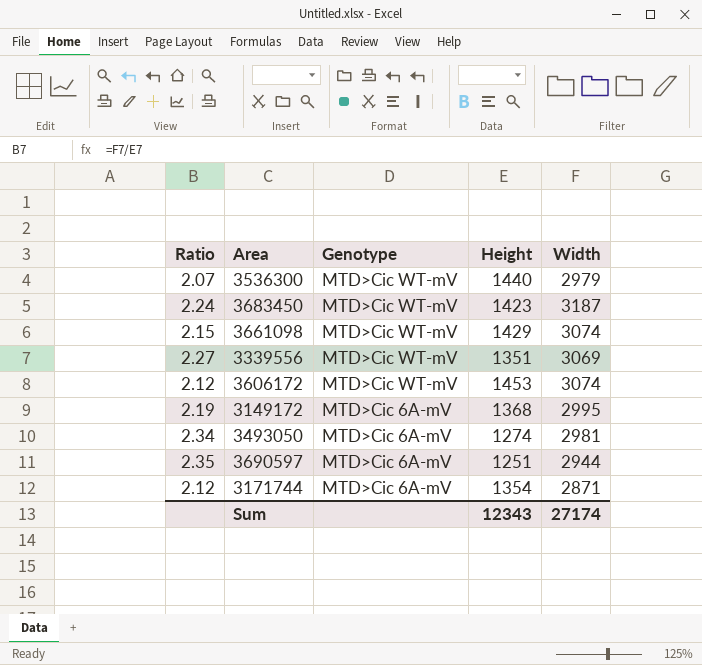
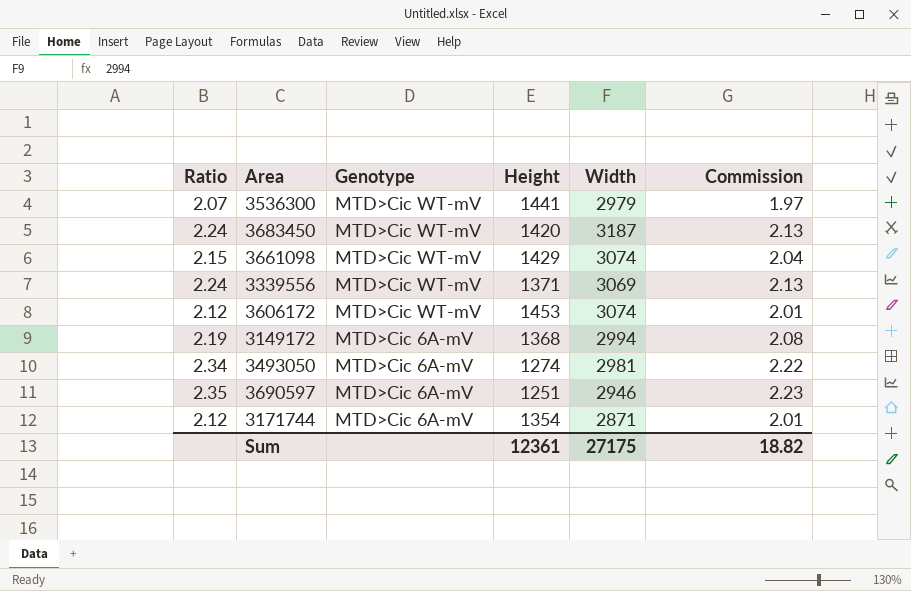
column Commission | formula: none -> [Ratio] * 0.95
3536300 | Height: 1440 -> 1441
3683450 | Height: 1423 -> 1420
3339556 | Ratio: 2.27 -> 2.24
3339556 | Height: 1351 -> 1371
3149172 | Width: 2995 -> 2994
3690597 | Width: 2944 -> 2946
Sum | Height: 12343 -> 12361
Sum | Width: 27174 -> 27175

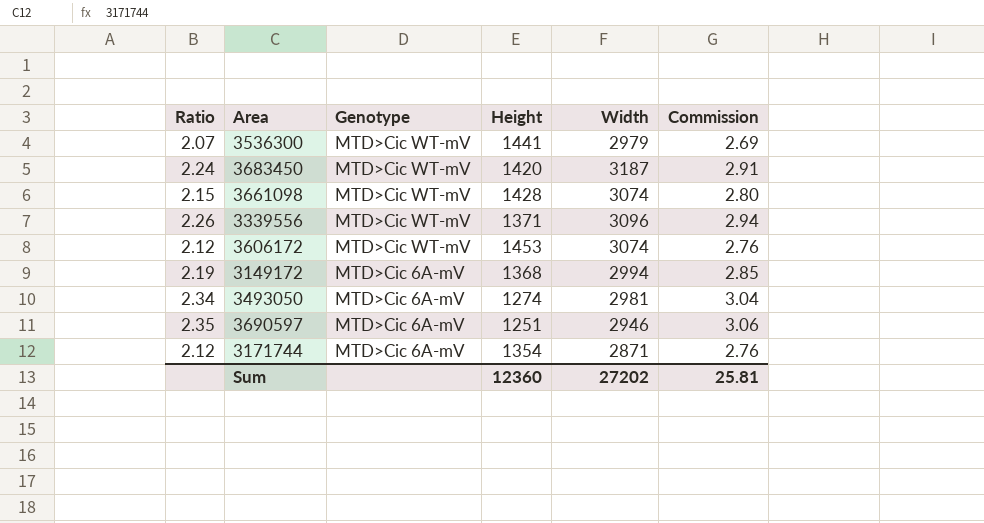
column Commission | formula: [Ratio] * 0.95 -> [Ratio] * 1.3
3661098 | Height: 1429 -> 1428
3339556 | Ratio: 2.24 -> 2.26
3339556 | Width: 3069 -> 3096
Sum | Height: 12361 -> 12360
Sum | Width: 27175 -> 27202
Sum | Commission: 18.82 -> 25.81

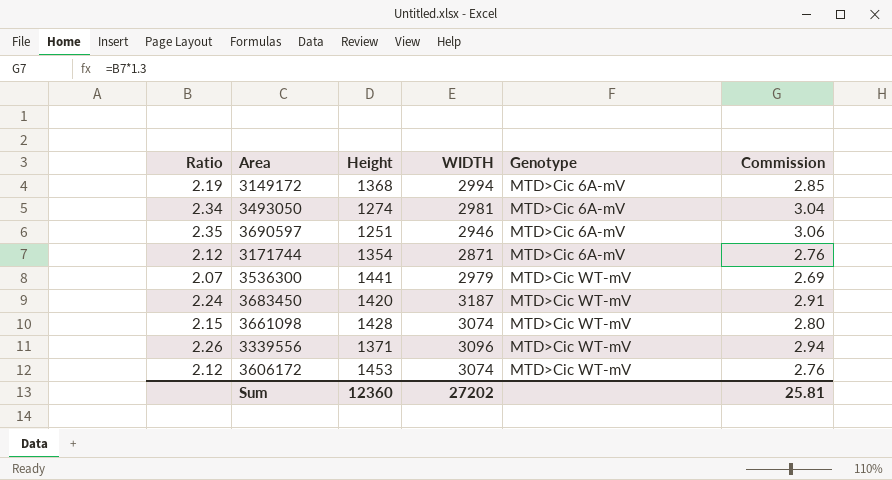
row order: Genotype descending -> Genotype ascending
column name: Width -> WIDTH
column Genotype | position: 3 -> 5

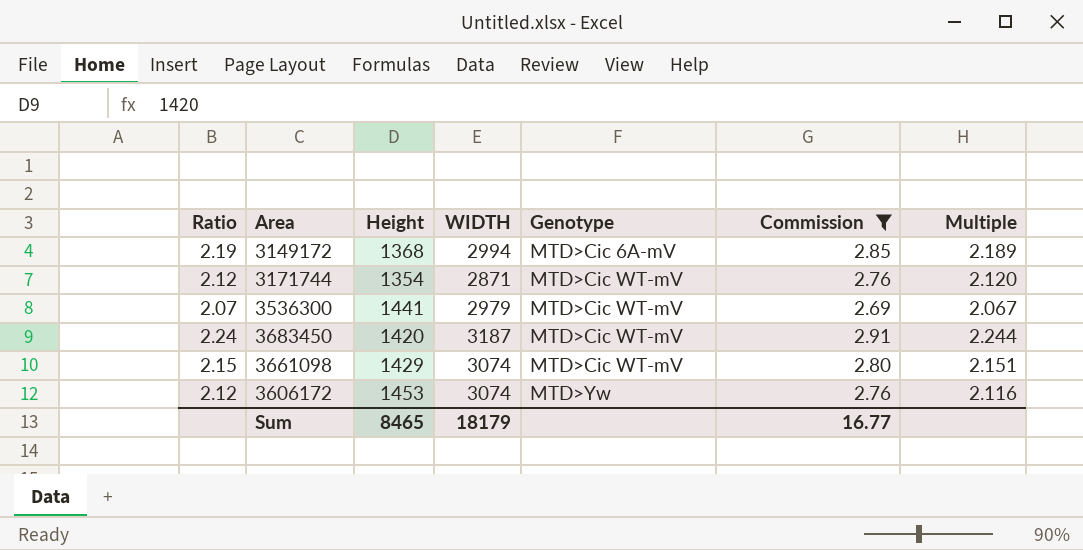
filter: none -> Commission <= 2.91
column Multiple | formula: none -> [WIDTH] / [Height]
3171744 | Genotype: MTD>Cic 6A-mV -> MTD>Cic WT-mV
3661098 | Height: 1428 -> 1429
3606172 | Genotype: MTD>Cic WT-mV -> MTD>Yw
Sum | Height: 12360 -> 8465
Sum | WIDTH: 27202 -> 18179
Sum | Commission: 25.81 -> 16.77

